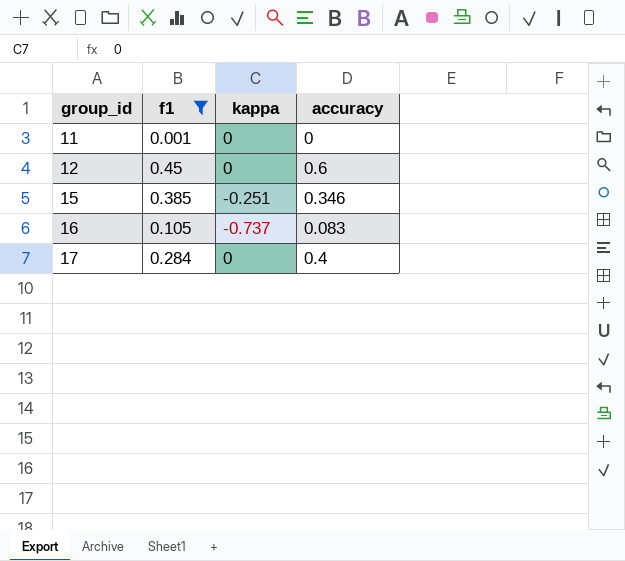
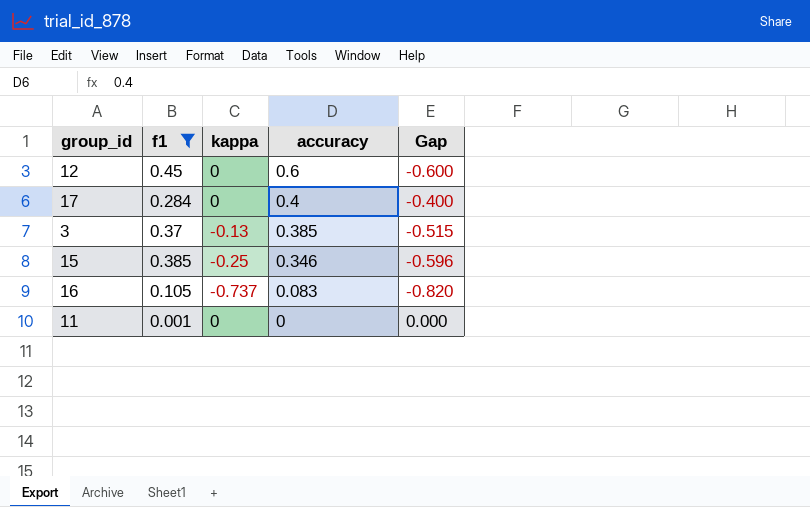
row order: group_id ascending -> accuracy descending
column Gap | formula: none -> [kappa] - [accuracy]
row 3: none -> 0.37 | -0.13 | 0.385 | -0.515
15 | kappa: -0.251 -> -0.25

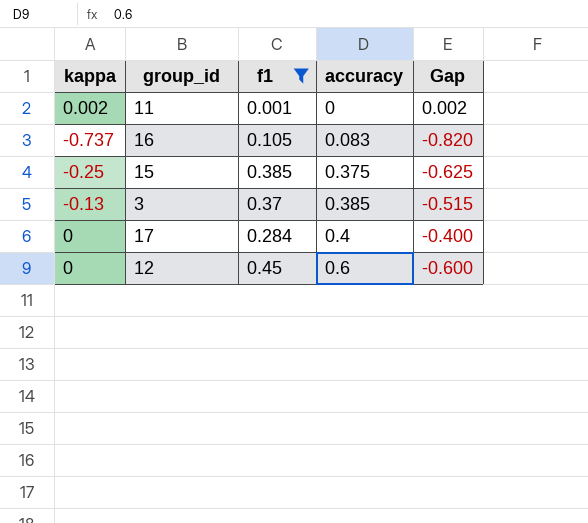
row order: accuracy descending -> accuracy ascending
column kappa | position: 3 -> 1
11 | kappa: 0 -> 0.002
11 | Gap: 0.000 -> 0.002
15 | accuracy: 0.346 -> 0.375
15 | Gap: -0.596 -> -0.625

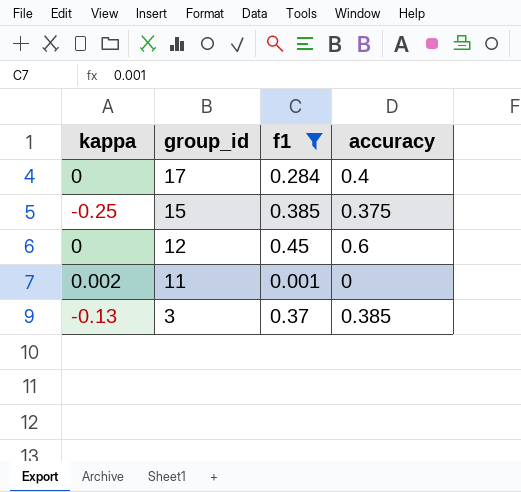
row order: accuracy ascending -> group_id descending
column Gap | formula: [kappa] - [accuracy] -> none
row 16: -0.737 | 0.105 | 0.083 | -0.820 -> none

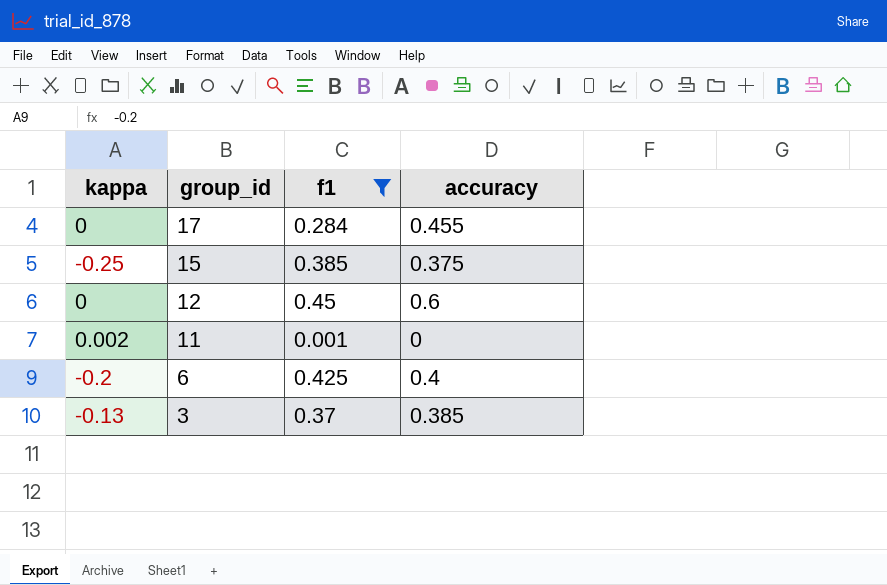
17 | accuracy: 0.4 -> 0.455
row 6: none -> -0.2 | 0.425 | 0.4

